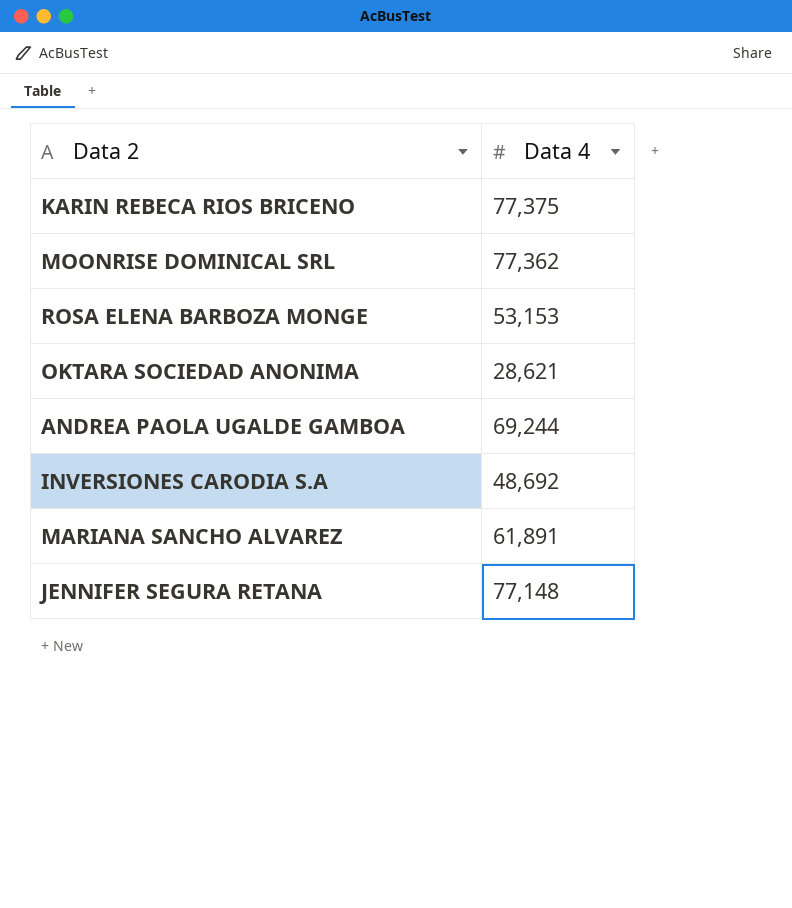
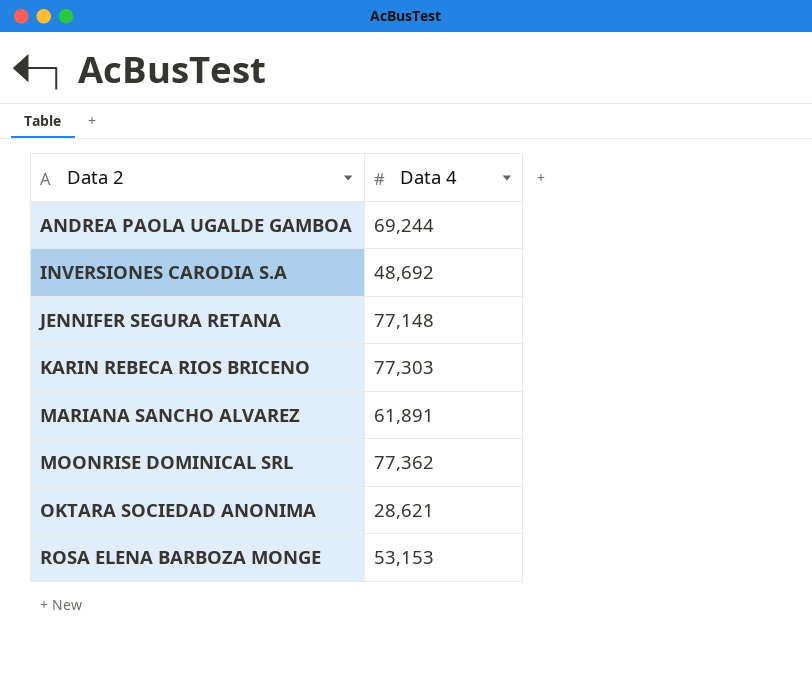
row order: none -> Data 2 ascending
KARIN REBECA RIOS BRICENO | Data 4: 77,375 -> 77,303

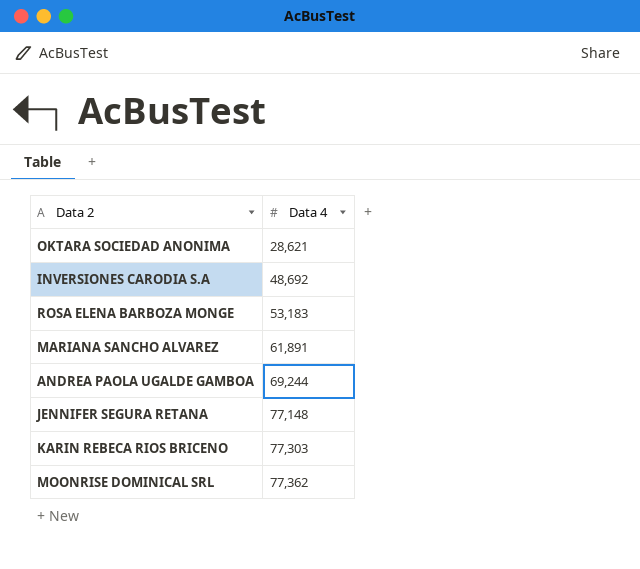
row order: Data 2 ascending -> Data 4 ascending
ROSA ELENA BARBOZA MONGE | Data 4: 53,153 -> 53,183

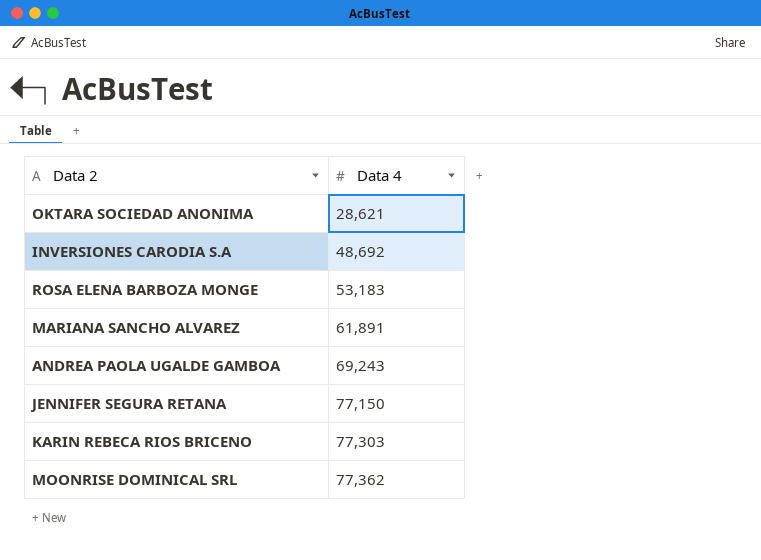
ANDREA PAOLA UGALDE GAMBOA | Data 4: 69,244 -> 69,243
JENNIFER SEGURA RETANA | Data 4: 77,148 -> 77,150

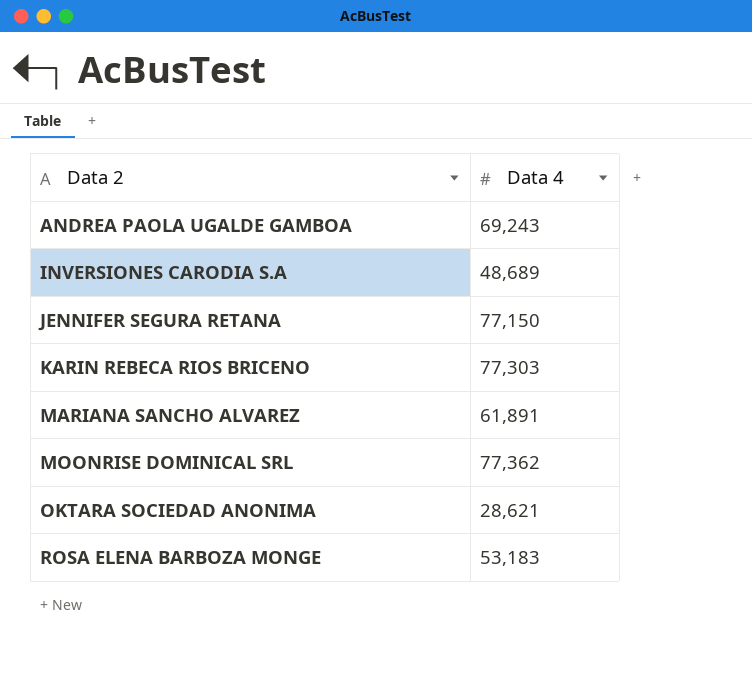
row order: Data 4 ascending -> Data 2 ascending
INVERSIONES CARODIA S.A | Data 4: 48,692 -> 48,689

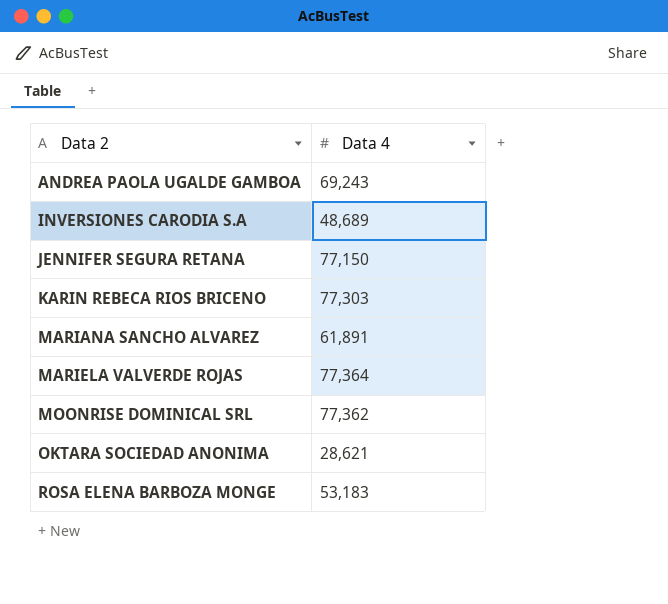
row MARIELA VALVERDE ROJAS: none -> 77,364

